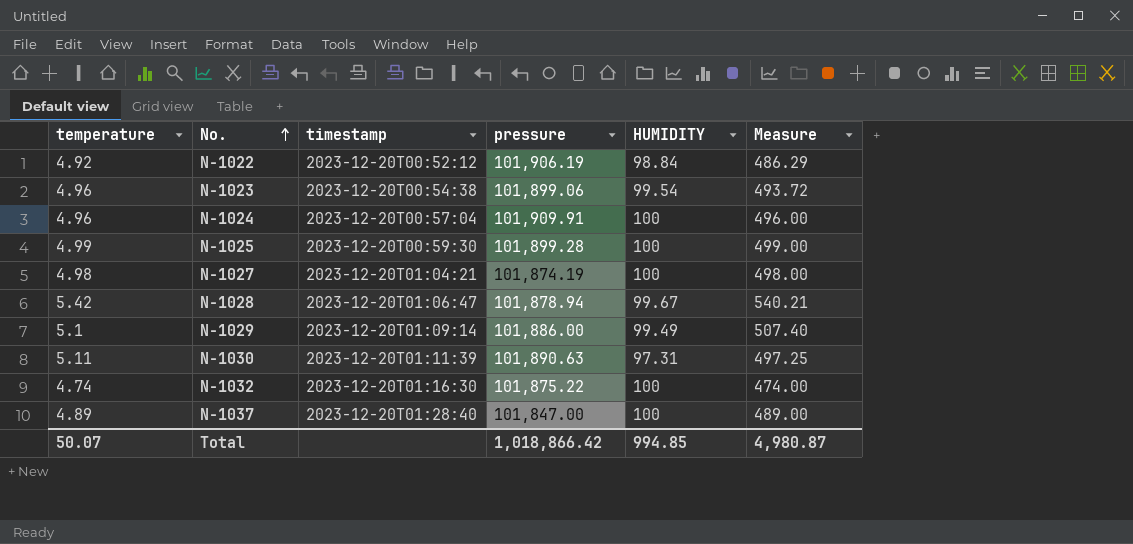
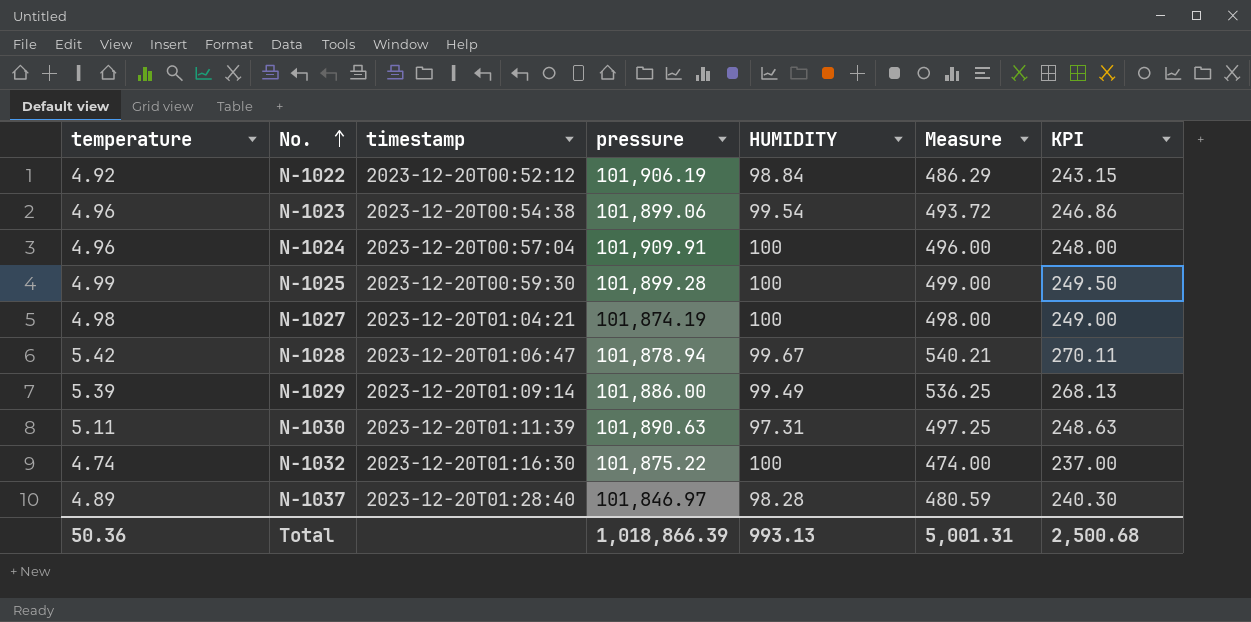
column KPI | formula: none -> [Measure] * 0.5
N-1029 | temperature: 5.1 -> 5.39
N-1029 | Measure: 507.40 -> 536.25
N-1037 | pressure: 101,847.00 -> 101,846.97
N-1037 | HUMIDITY: 100 -> 98.28
N-1037 | Measure: 489.00 -> 480.59
Total | temperature: 50.07 -> 50.36
Total | pressure: 1,018,866.42 -> 1,018,866.39
Total | HUMIDITY: 994.85 -> 993.13
Total | Measure: 4,980.87 -> 5,001.31

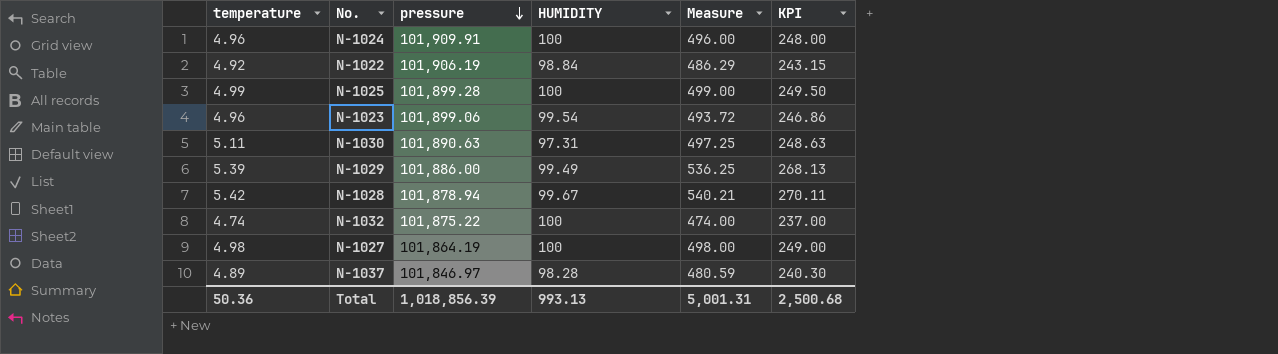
row order: No. ascending -> pressure descending
column timestamp | position: 3 -> none
N-1027 | pressure: 101,874.19 -> 101,864.19
Total | pressure: 1,018,866.39 -> 1,018,856.39

